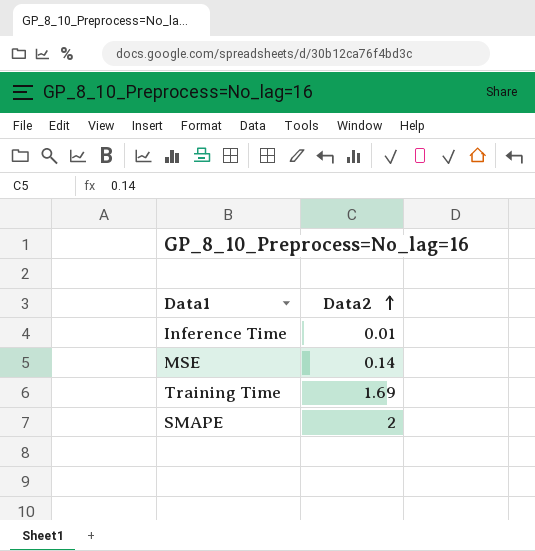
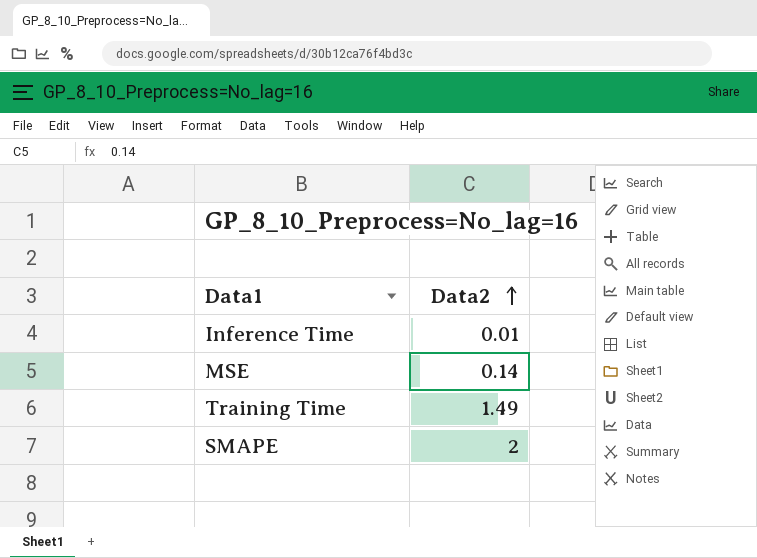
Training Time | Data2: 1.69 -> 1.49

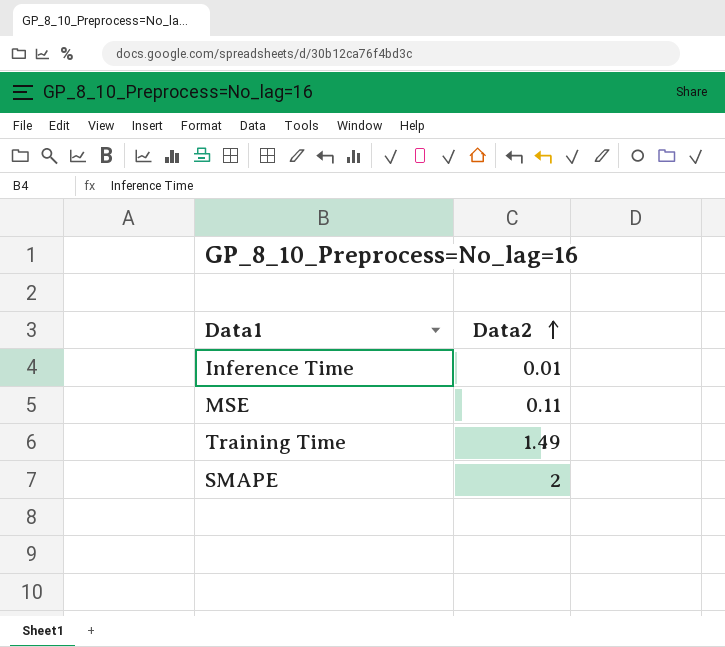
MSE | Data2: 0.14 -> 0.11

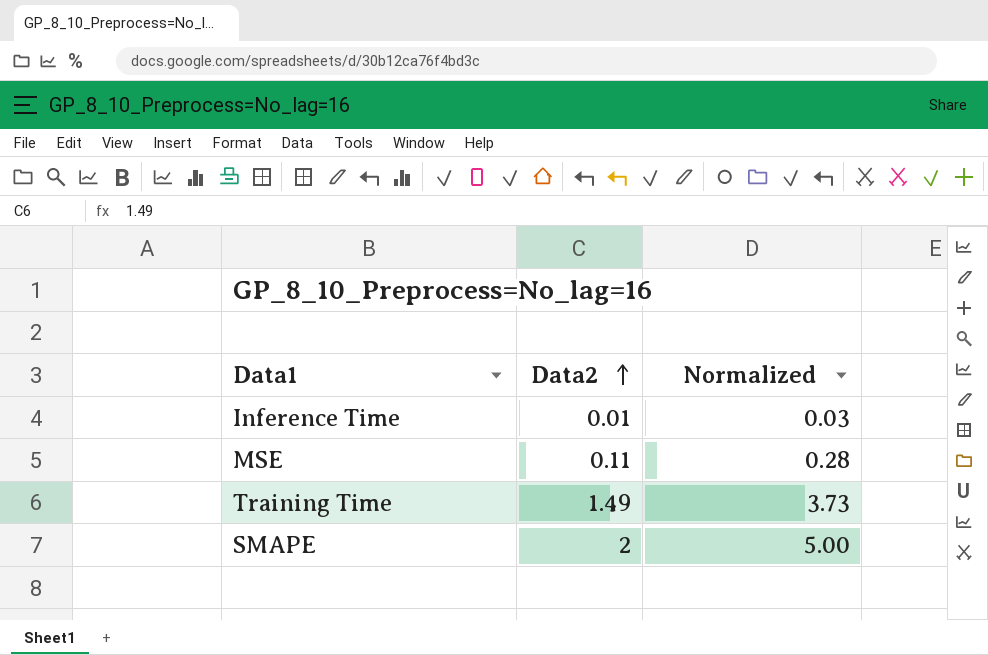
column Normalized | formula: none -> [Data2] * 2.5

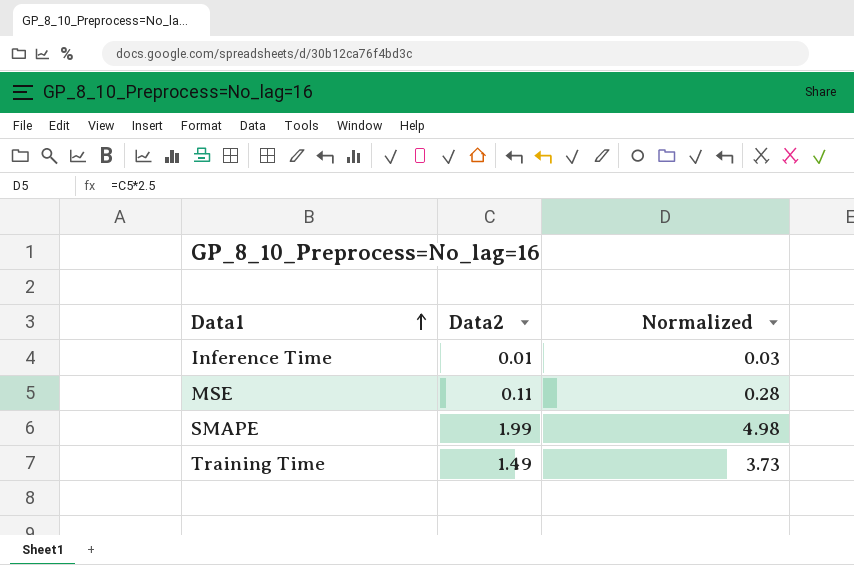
row order: Data2 ascending -> Data1 ascending
SMAPE | Data2: 2 -> 1.99
SMAPE | Normalized: 5.00 -> 4.98

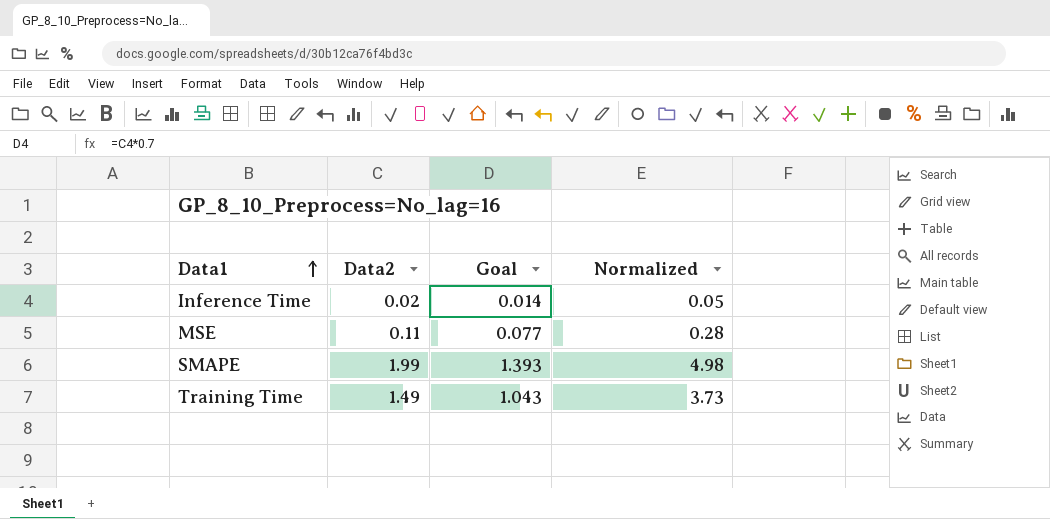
column Goal | formula: none -> [Data2] * 0.7
Inference Time | Data2: 0.01 -> 0.02
Inference Time | Normalized: 0.03 -> 0.05

